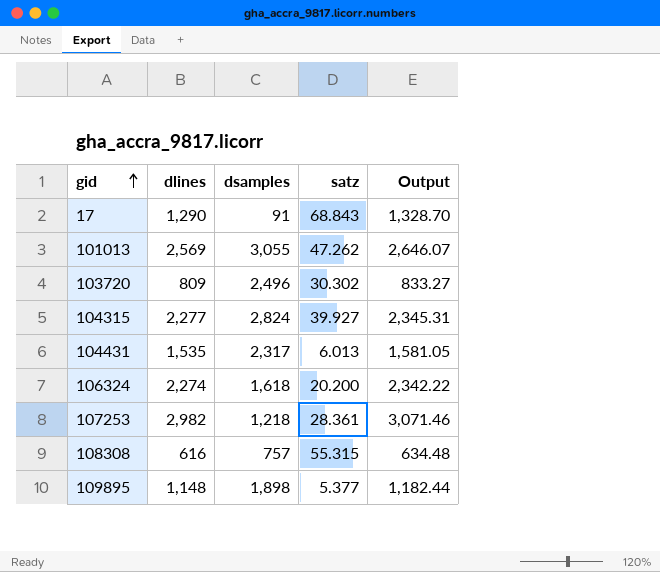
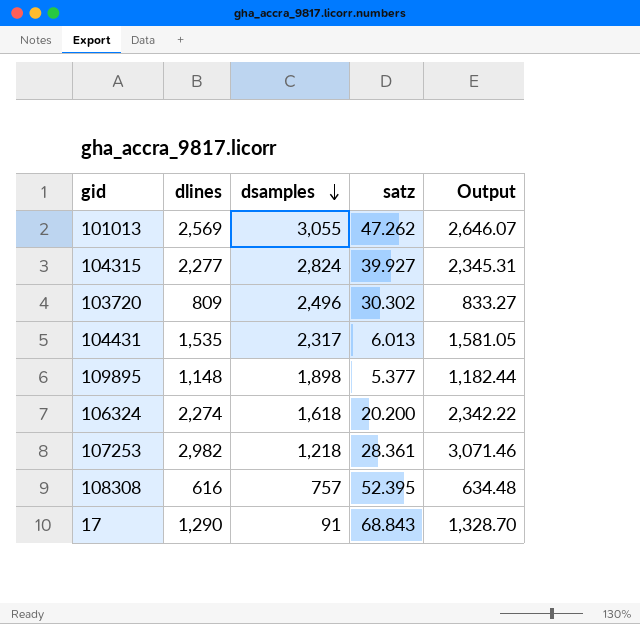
row order: gid ascending -> dsamples descending
108308 | satz: 55.315 -> 52.395

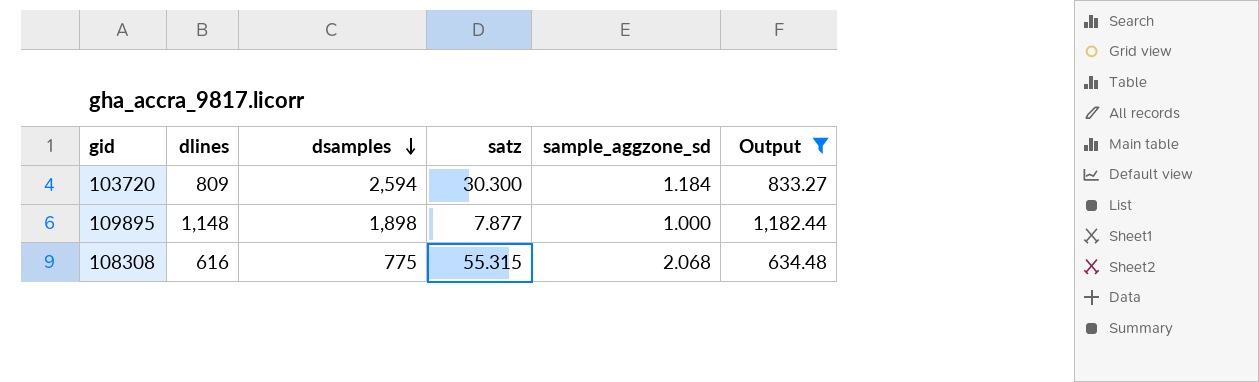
filter: none -> Output <= 1,182.44
column sample_aggzone_sd | position: none -> 5
103720 | dsamples: 2,496 -> 2,594
103720 | satz: 30.302 -> 30.300
109895 | satz: 5.377 -> 7.877
108308 | dsamples: 757 -> 775
108308 | satz: 52.395 -> 55.315

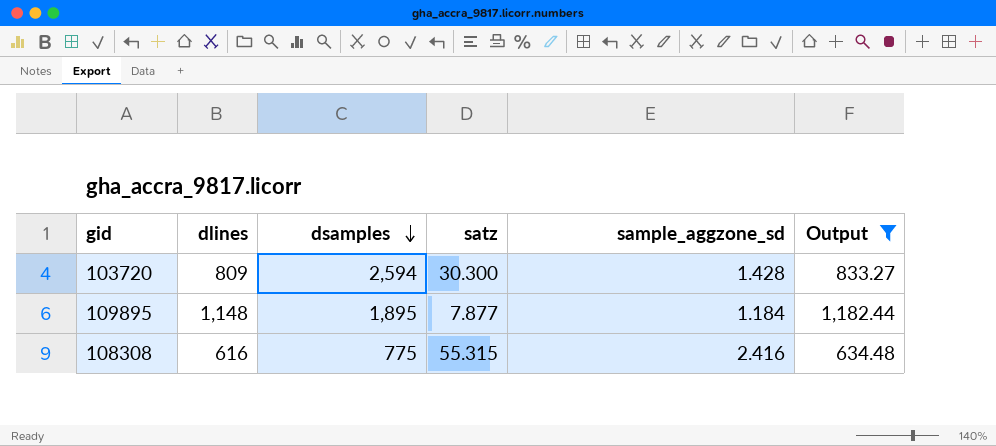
103720 | sample_aggzone_sd: 1.184 -> 1.428
109895 | dsamples: 1,898 -> 1,895
109895 | sample_aggzone_sd: 1.000 -> 1.184
108308 | sample_aggzone_sd: 2.068 -> 2.416

